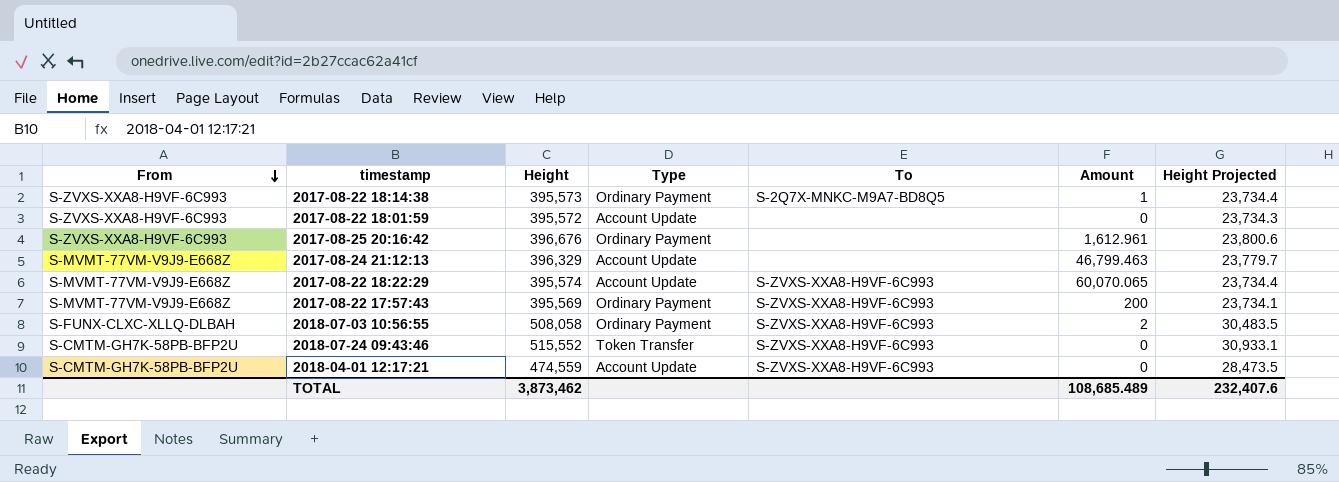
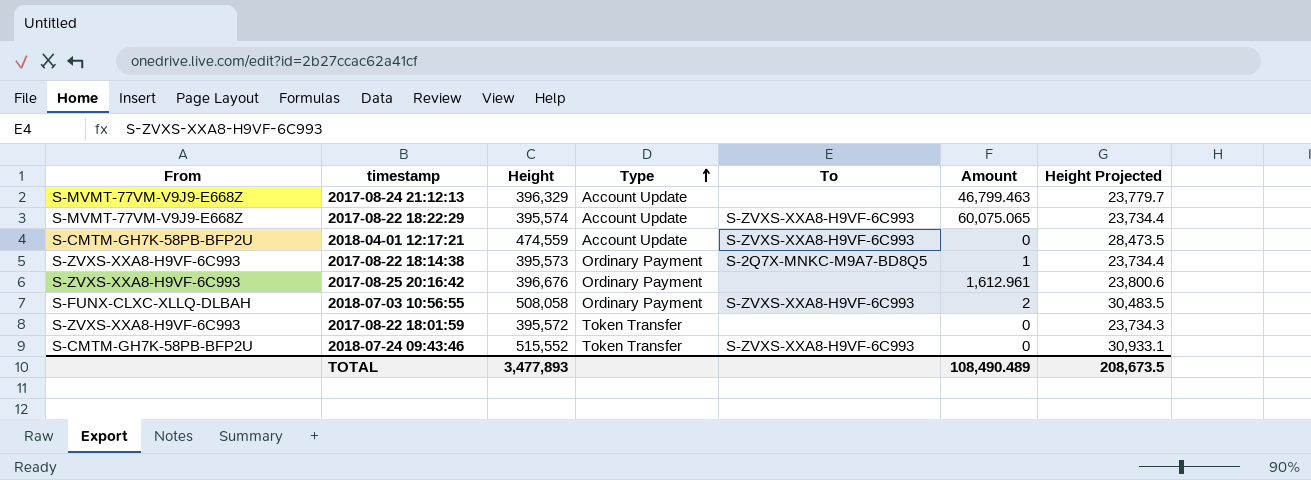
row order: From descending -> Type ascending
row 2017-08-22 17:57:43: S-MVMT-77VM-V9J9-E668Z | 395,569 | Ordinary Payment | S-ZVXS-XXA8-H9VF-6C993 | 200 | 23,734.1 -> none
2017-08-22 18:22:29 | Amount: 60,070.065 -> 60,075.065
2017-08-22 18:01:59 | Type: Account Update -> Token Transfer
TOTAL | Height: 3,873,462 -> 3,477,893
TOTAL | Amount: 108,685.489 -> 108,490.489
TOTAL | Height Projected: 232,407.6 -> 208,673.5

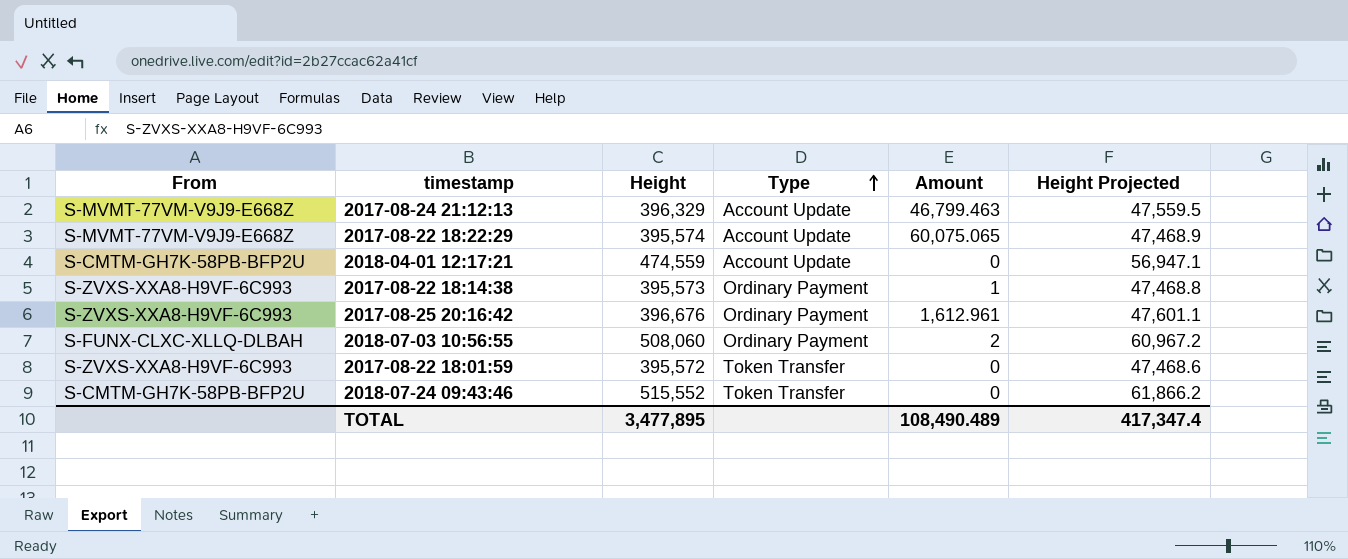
column To | position: 5 -> none
column Height Projected | formula: [Height] * 0.06 -> [Height] * 0.12
2018-07-03 10:56:55 | Height: 508,058 -> 508,060
TOTAL | Height: 3,477,893 -> 3,477,895
TOTAL | Height Projected: 208,673.5 -> 417,347.4

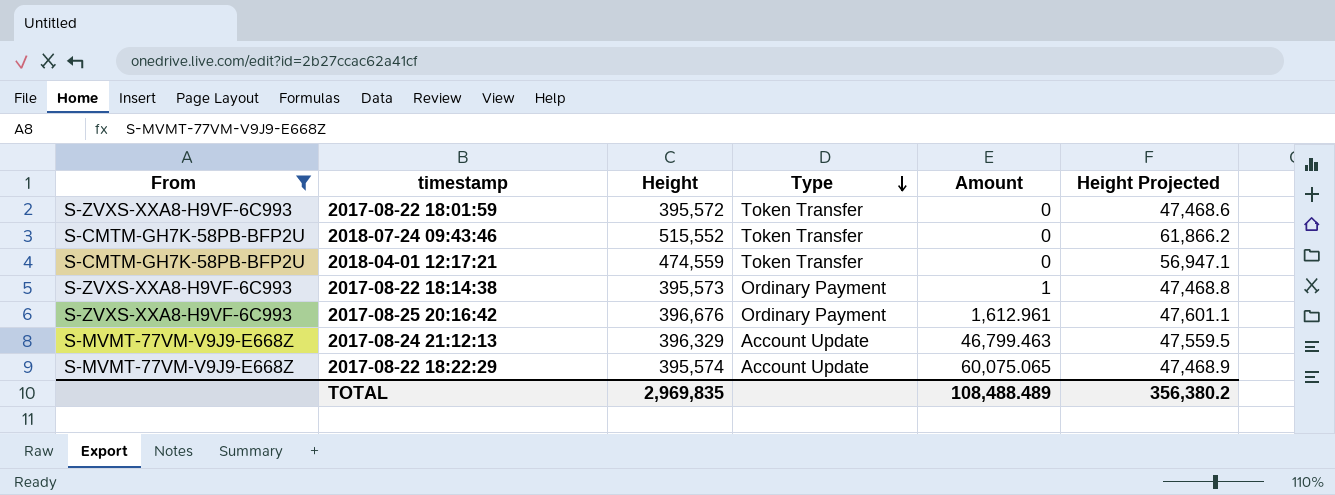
filter: none -> From != S-FUNX-CLXC-XLLQ-DLBAH
row order: Type ascending -> Type descending
2018-04-01 12:17:21 | Type: Account Update -> Token Transfer
TOTAL | Height: 3,477,895 -> 2,969,835
TOTAL | Amount: 108,490.489 -> 108,488.489
TOTAL | Height Projected: 417,347.4 -> 356,380.2

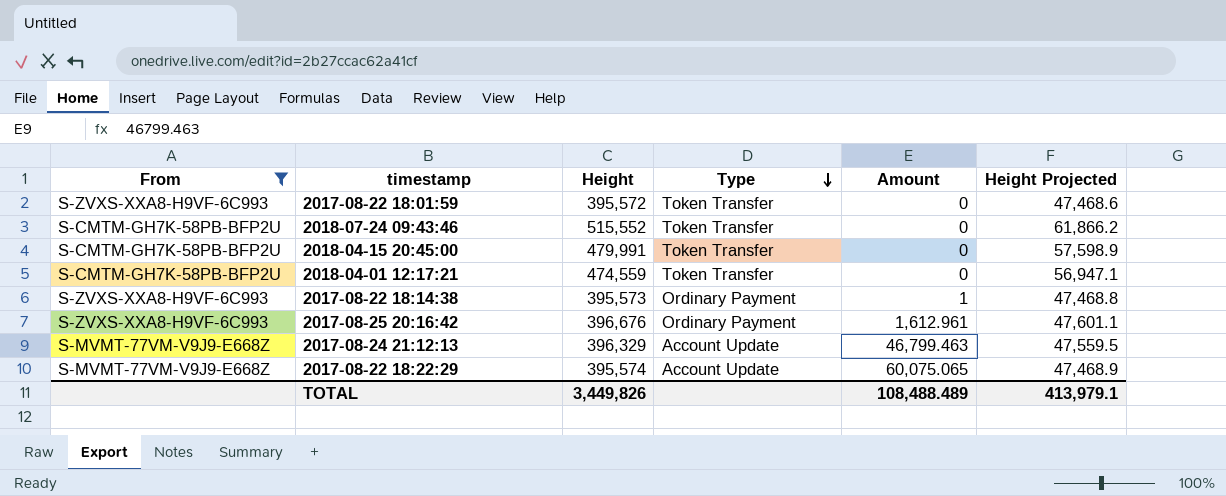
row 2018-04-15 20:45:00: none -> S-CMTM-GH7K-58PB-BFP2U | 479,991 | Token Transfer | 0 | 57,598.9
TOTAL | Height: 2,969,835 -> 3,449,826
TOTAL | Height Projected: 356,380.2 -> 413,979.1

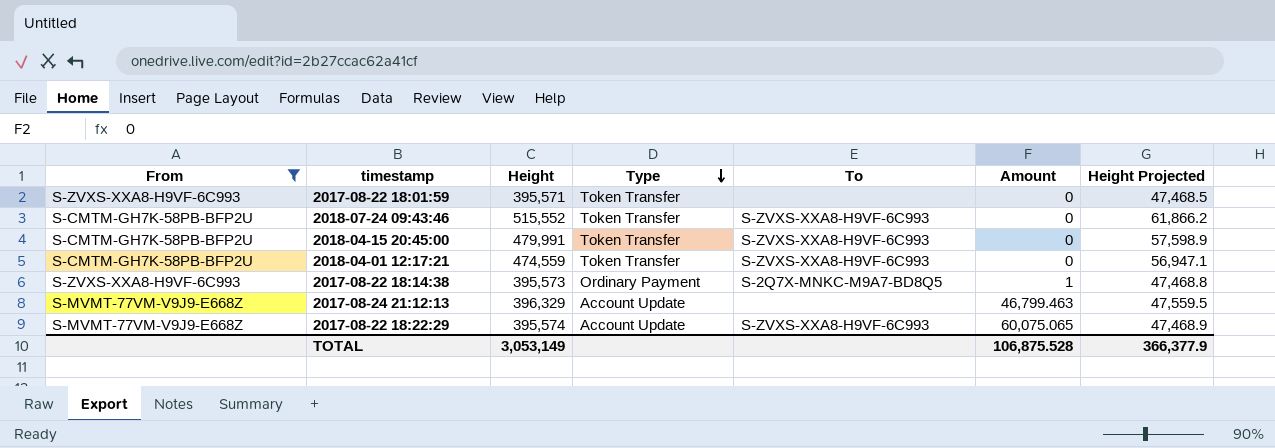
column To | position: none -> 5
row 2017-08-25 20:16:42: S-ZVXS-XXA8-H9VF-6C993 | 396,676 | Ordinary Payment | 1,612.961 | 47,601.1 -> none
2017-08-22 18:01:59 | Height: 395,572 -> 395,571
2017-08-22 18:01:59 | Height Projected: 47,468.6 -> 47,468.5
TOTAL | Height: 3,449,826 -> 3,053,149
TOTAL | Amount: 108,488.489 -> 106,875.528
TOTAL | Height Projected: 413,979.1 -> 366,377.9

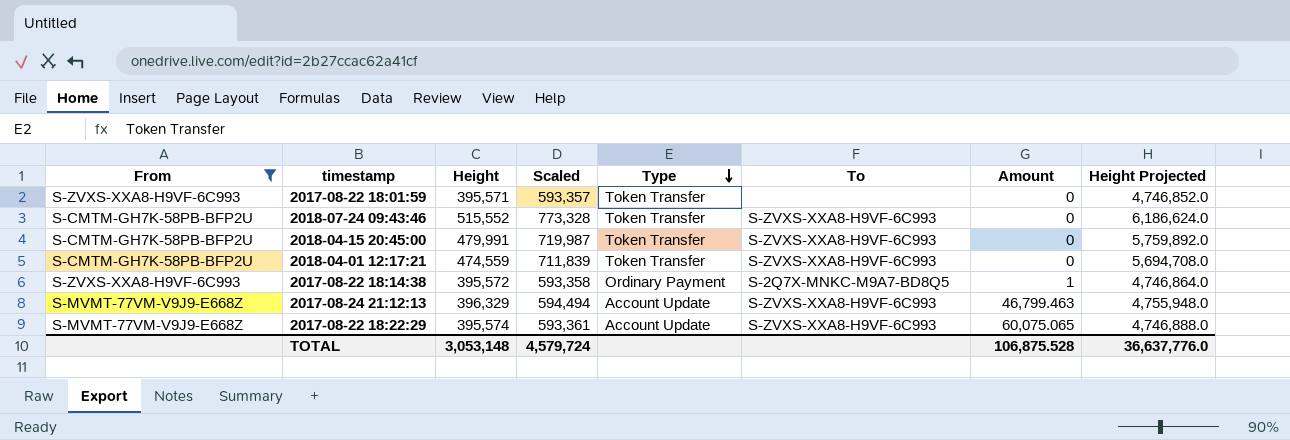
column Scaled | formula: none -> [Height] * 1.5
column Height Projected | formula: [Height] * 0.12 -> [Height] * 12
2017-08-22 18:14:38 | Height: 395,573 -> 395,572
2017-08-24 21:12:13 | To: none -> S-ZVXS-XXA8-H9VF-6C993
TOTAL | Height: 3,053,149 -> 3,053,148
TOTAL | Height Projected: 366,377.9 -> 36,637,776.0

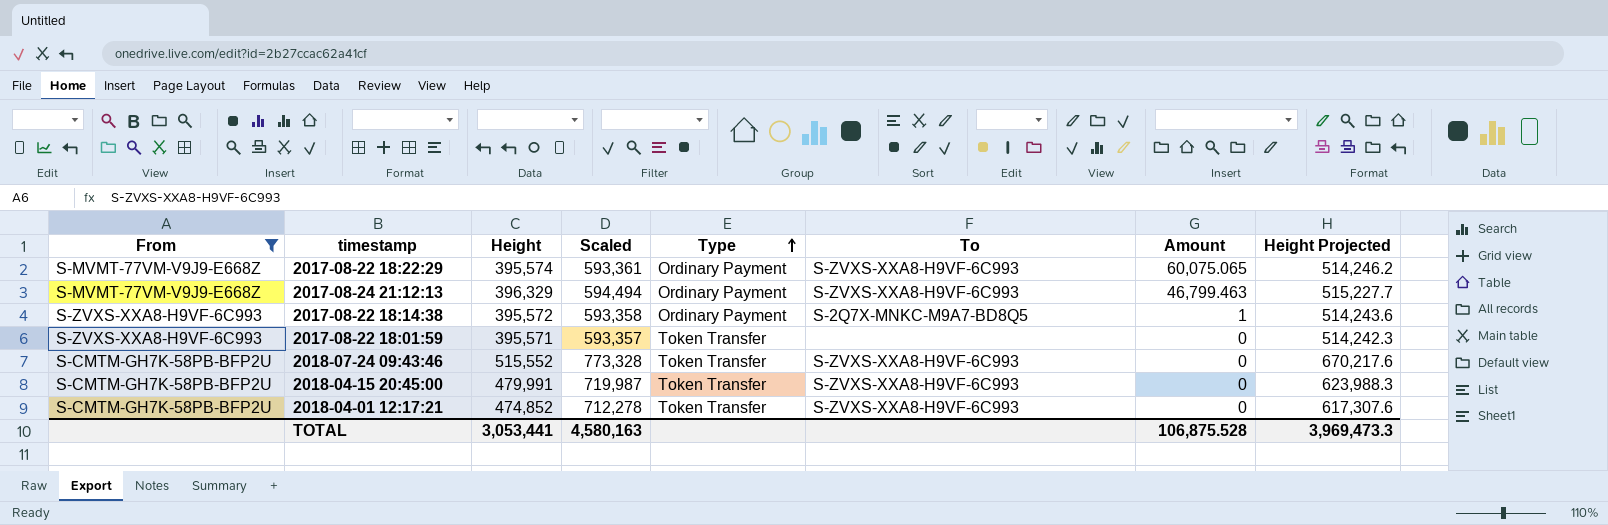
row order: Type descending -> Type ascending
column Height Projected | formula: [Height] * 12 -> [Height] * 1.3
2017-08-22 18:22:29 | Type: Account Update -> Ordinary Payment
2017-08-24 21:12:13 | Type: Account Update -> Ordinary Payment
2018-04-01 12:17:21 | Height: 474,559 -> 474,852
2018-04-01 12:17:21 | Scaled: 711,839 -> 712,278
TOTAL | Height: 3,053,148 -> 3,053,441
TOTAL | Scaled: 4,579,724 -> 4,580,163
TOTAL | Height Projected: 36,637,776.0 -> 3,969,473.3

